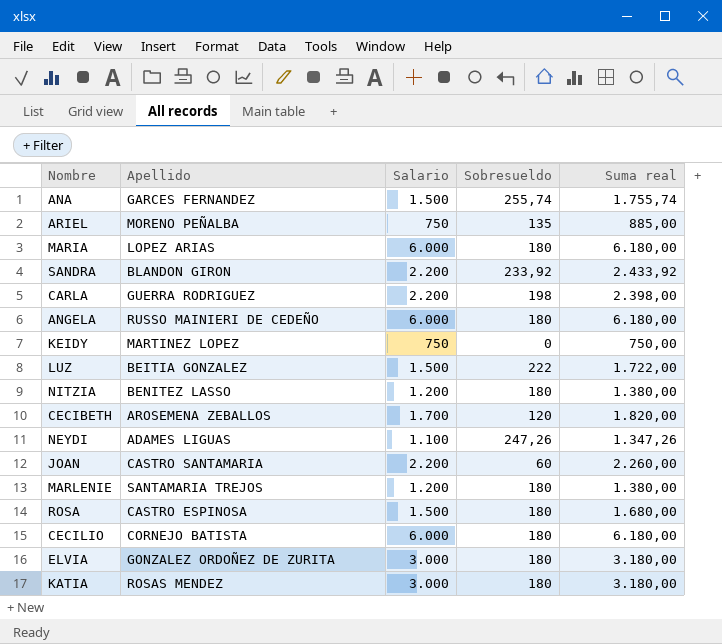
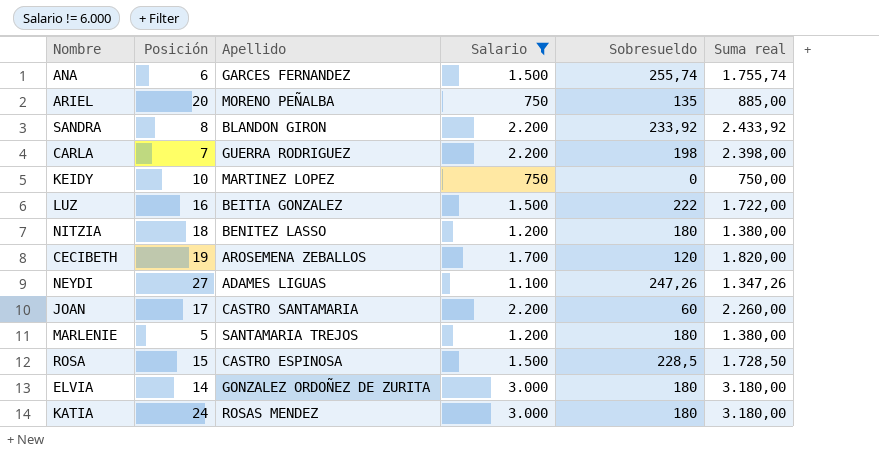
filter: none -> Salario != 6.000
column Posición | position: none -> 2
ROSA | Sobresueldo: 180 -> 228,5
ROSA | Suma real: 1.680,00 -> 1.728,50

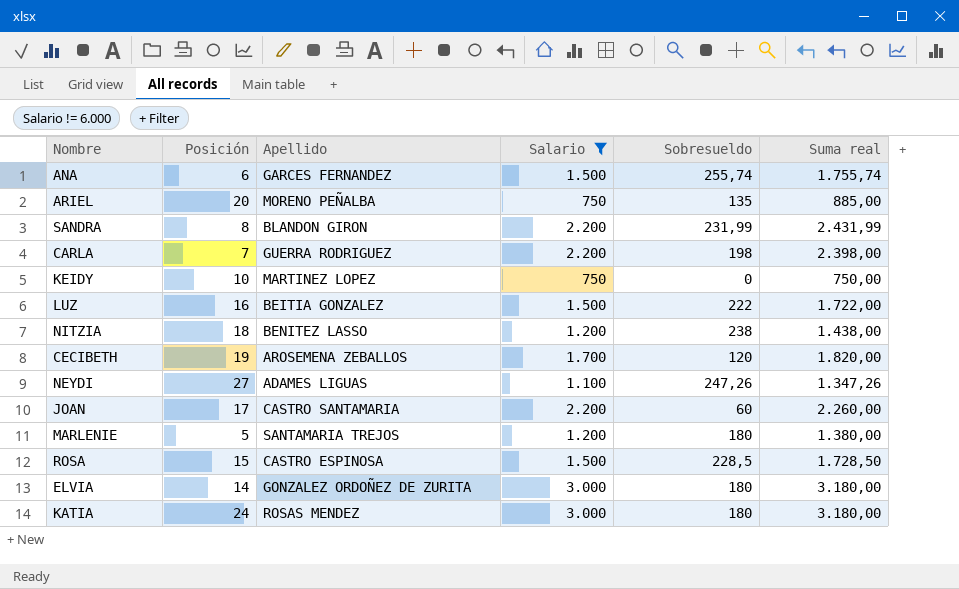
SANDRA | Sobresueldo: 233,92 -> 231,99
SANDRA | Suma real: 2.433,92 -> 2.431,99
NITZIA | Sobresueldo: 180 -> 238
NITZIA | Suma real: 1.380,00 -> 1.438,00

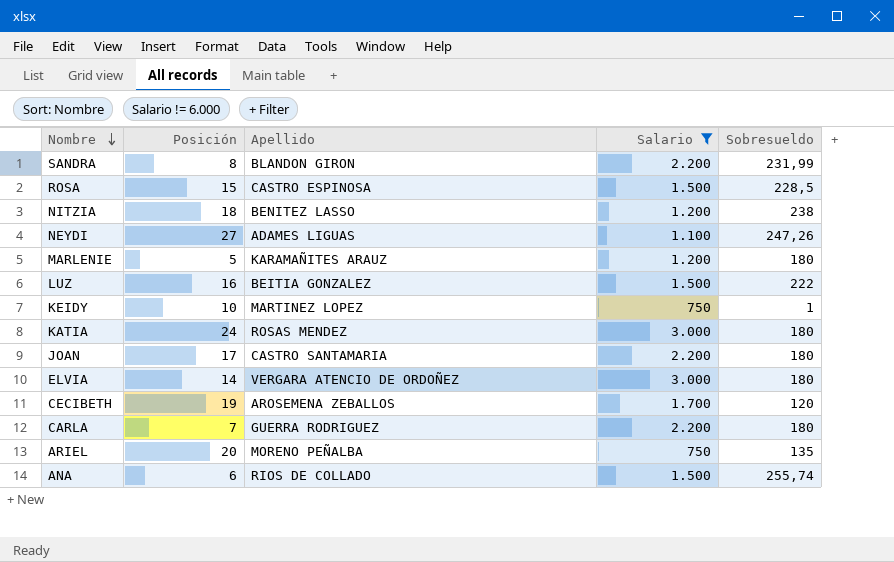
row order: none -> Nombre descending
column Suma real | formula: [Salario] + [Sobresueldo] -> none
MARLENIE | Apellido: SANTAMARIA TREJOS -> KARAMAÑITES ARAUZ
KEIDY | Sobresueldo: 0 -> 1
JOAN | Sobresueldo: 60 -> 180
ELVIA | Apellido: GONZALEZ ORDOÑEZ DE ZURITA -> VERGARA ATENCIO DE ORDOÑEZ
CARLA | Sobresueldo: 198 -> 180
ANA | Apellido: GARCES FERNANDEZ -> RIOS DE COLLADO

